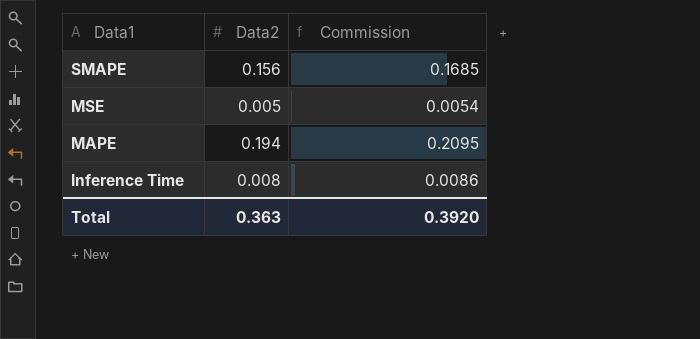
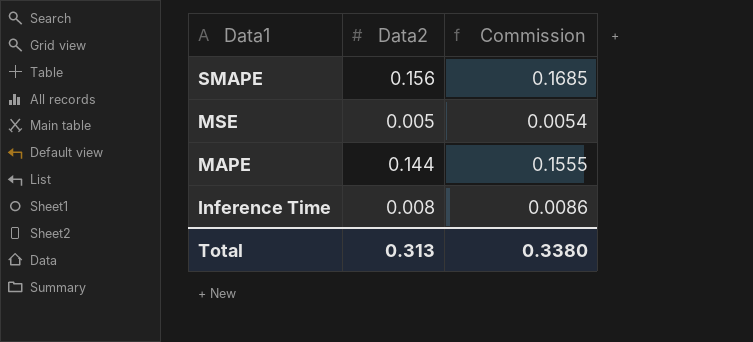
MAPE | Data2: 0.194 -> 0.144
MAPE | Commission: 0.2095 -> 0.1555
Total | Data2: 0.363 -> 0.313
Total | Commission: 0.3920 -> 0.3380

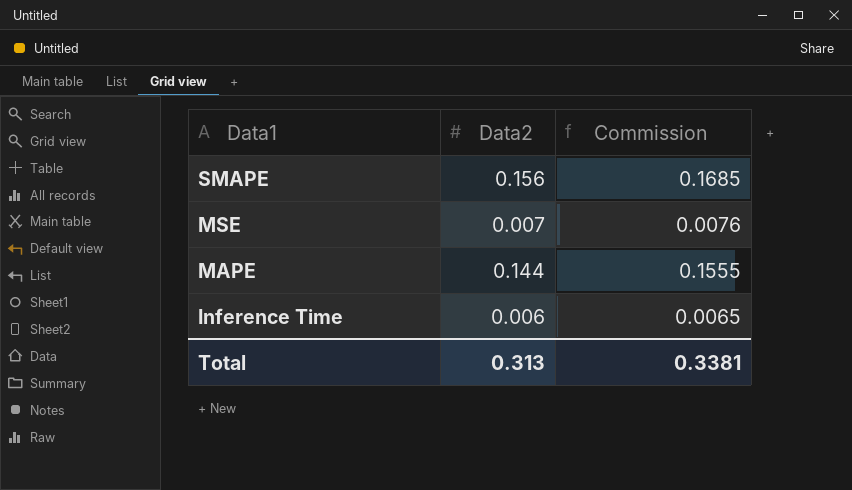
MSE | Data2: 0.005 -> 0.007
MSE | Commission: 0.0054 -> 0.0076
Inference Time | Data2: 0.008 -> 0.006
Inference Time | Commission: 0.0086 -> 0.0065
Total | Commission: 0.3380 -> 0.3381

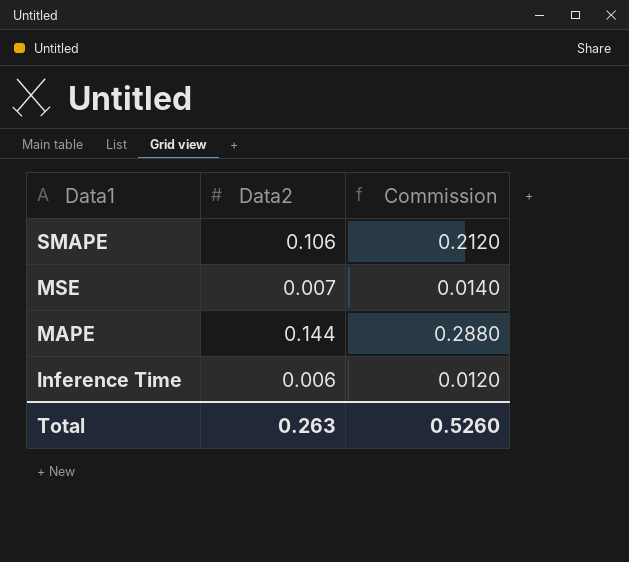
column Commission | formula: [Data2] * 1.08 -> [Data2] * 2
SMAPE | Data2: 0.156 -> 0.106
Total | Data2: 0.313 -> 0.263
Total | Commission: 0.3381 -> 0.5260

